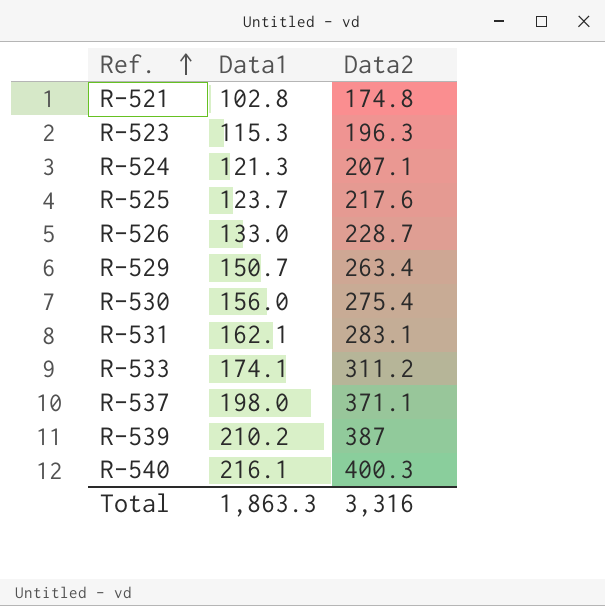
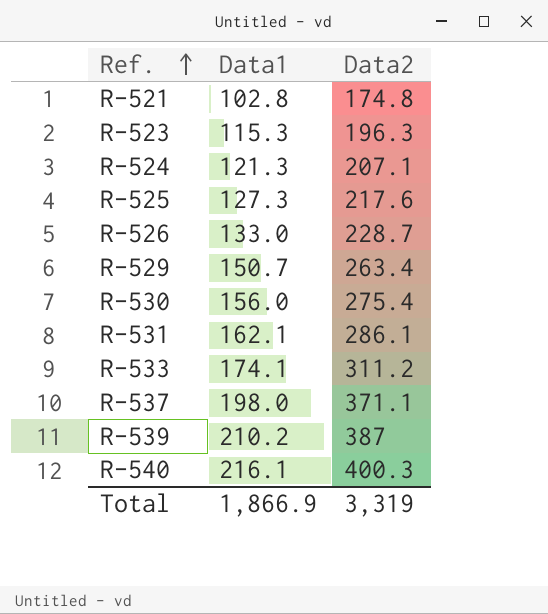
R-525 | Data1: 123.7 -> 127.3
R-531 | Data2: 283.1 -> 286.1
Total | Data1: 1,863.3 -> 1,866.9
Total | Data2: 3,316 -> 3,319

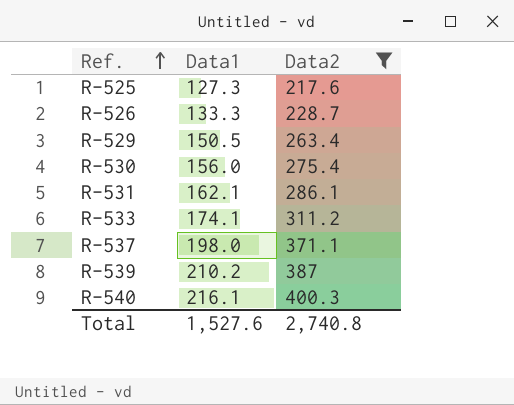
filter: none -> Data2 >= 217.6
R-526 | Data1: 133.0 -> 133.3
R-529 | Data1: 150.7 -> 150.5
Total | Data1: 1,866.9 -> 1,527.6
Total | Data2: 3,319 -> 2,740.8

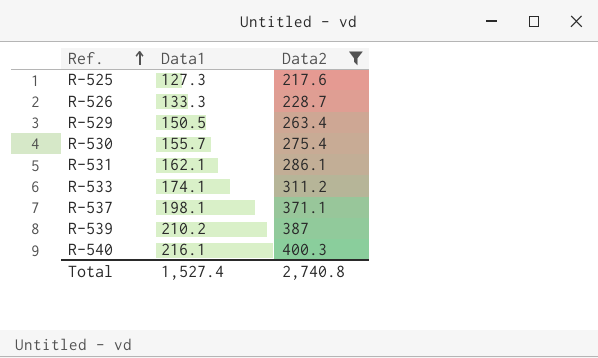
R-530 | Data1: 156.0 -> 155.7
R-537 | Data1: 198.0 -> 198.1
Total | Data1: 1,527.6 -> 1,527.4

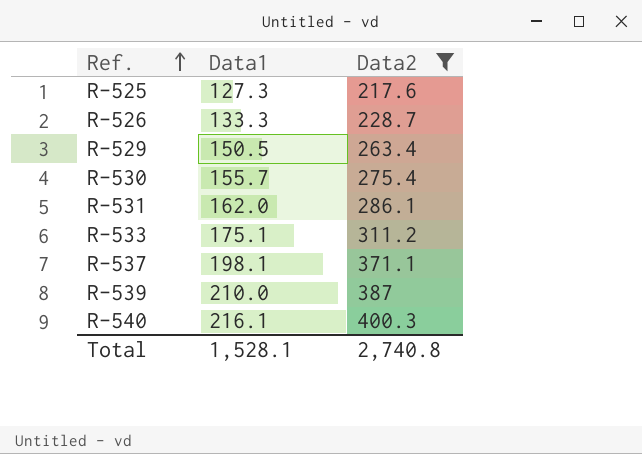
R-531 | Data1: 162.1 -> 162.0
R-533 | Data1: 174.1 -> 175.1
R-539 | Data1: 210.2 -> 210.0
Total | Data1: 1,527.4 -> 1,528.1

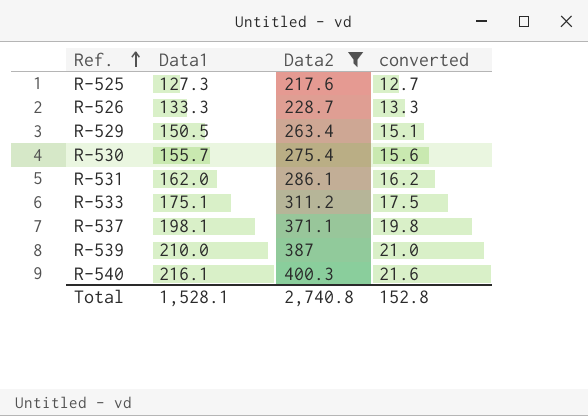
column converted | formula: none -> [Data1] * 0.1

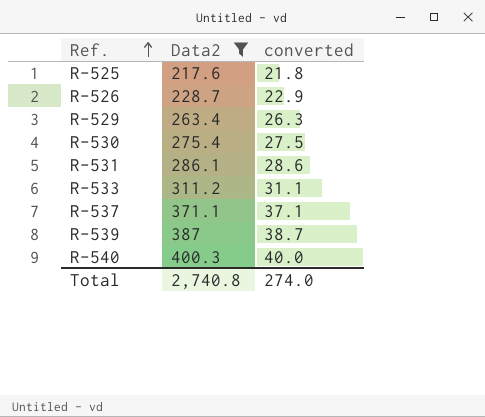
column Data1 | position: 2 -> none
column converted | formula: [Data1] * 0.1 -> [Data2] * 0.1
Total | converted: 152.8 -> 274.0

